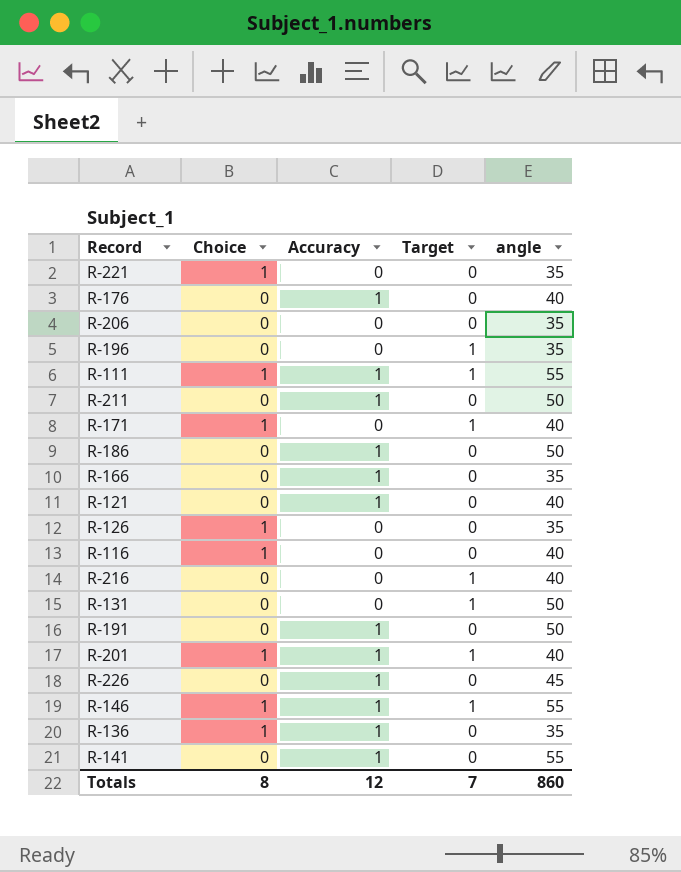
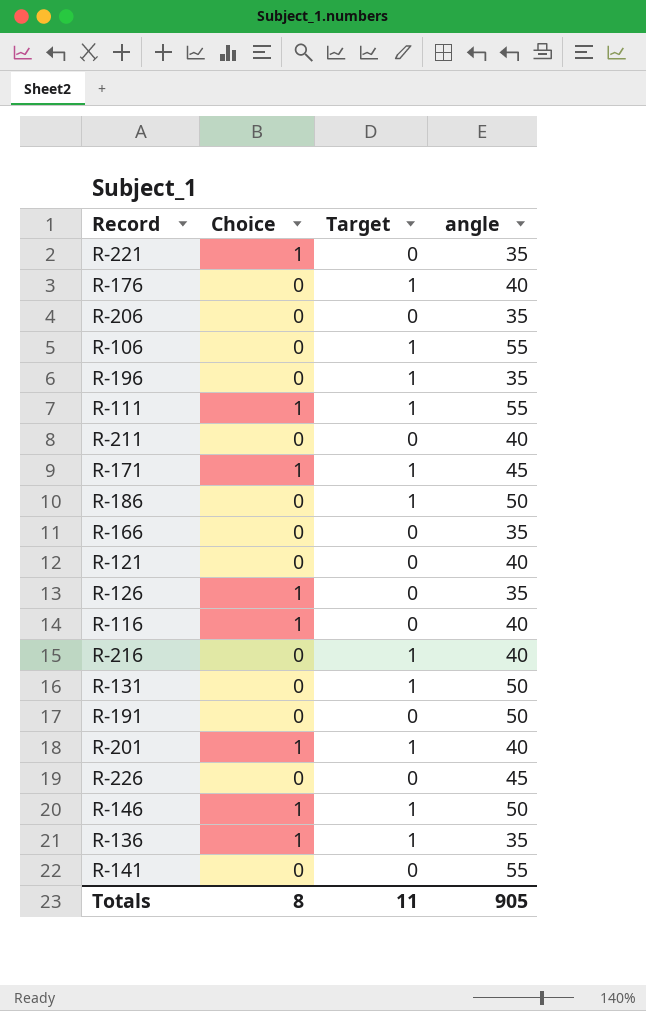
column Accuracy | position: 3 -> none
R-176 | Target: 0 -> 1
row R-106: none -> 0 | 1 | 55
R-211 | angle: 50 -> 40
R-171 | angle: 40 -> 45
R-186 | Target: 0 -> 1
R-146 | angle: 55 -> 50
R-136 | Target: 0 -> 1
Totals | Target: 7 -> 11
Totals | angle: 860 -> 905

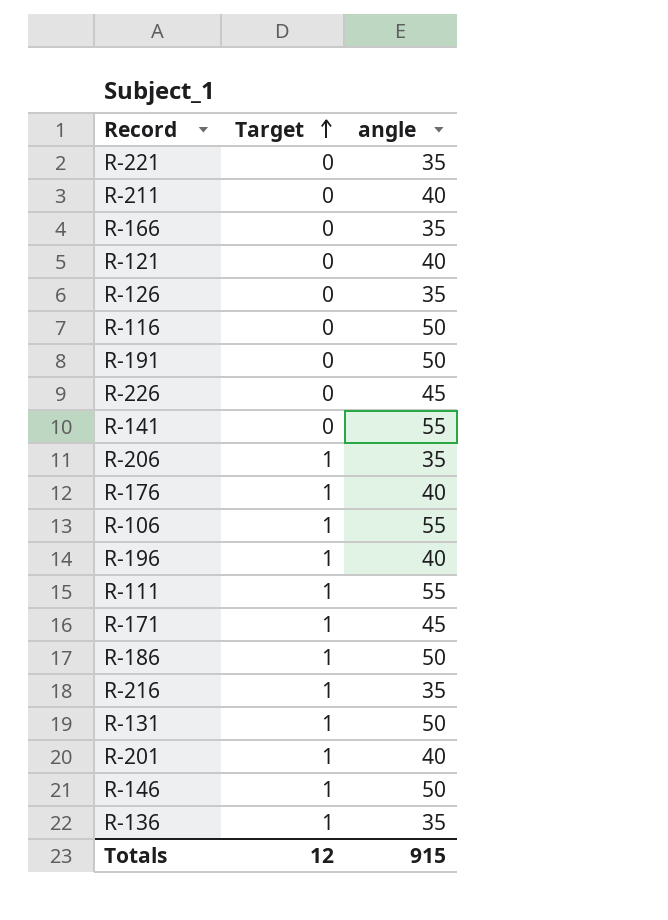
row order: none -> Target ascending
column Choice | position: 2 -> none
R-116 | angle: 40 -> 50
R-206 | Target: 0 -> 1
R-196 | angle: 35 -> 40
R-216 | angle: 40 -> 35
Totals | Target: 11 -> 12
Totals | angle: 905 -> 915

